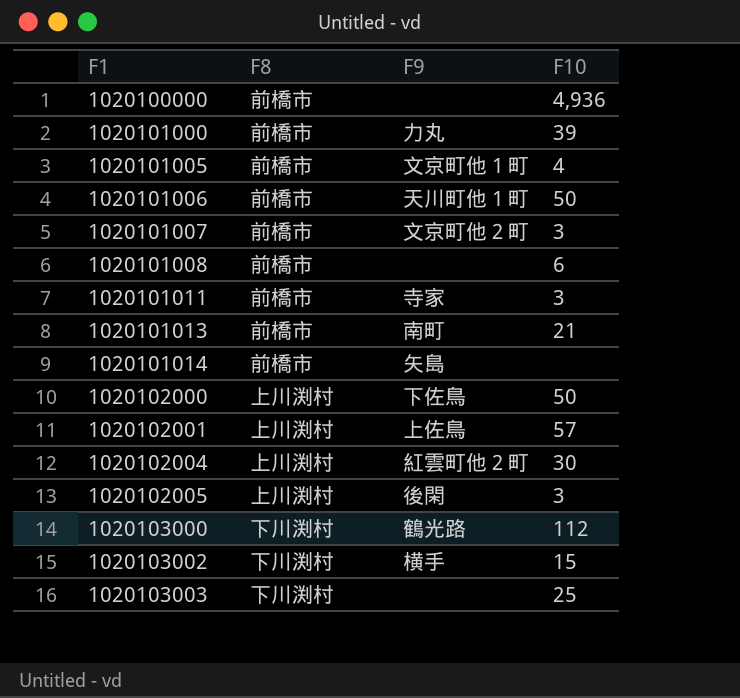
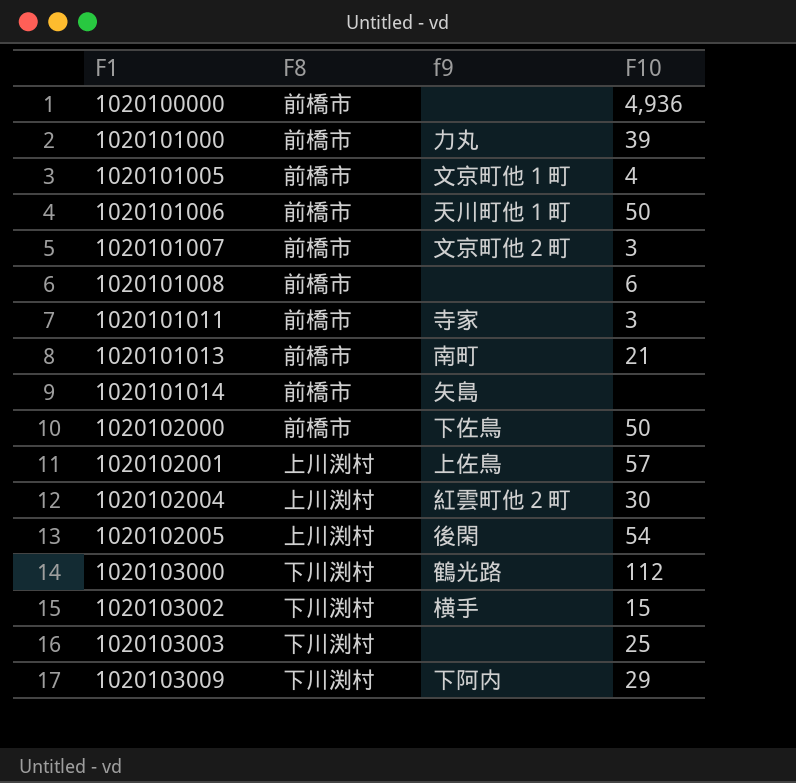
column name: F9 -> f9
1020102000 | F8: 上川渕村 -> 前橋市
1020102005 | F10: 3 -> 54
row 1020103009: none -> 下川渕村 | 下阿内 | 29

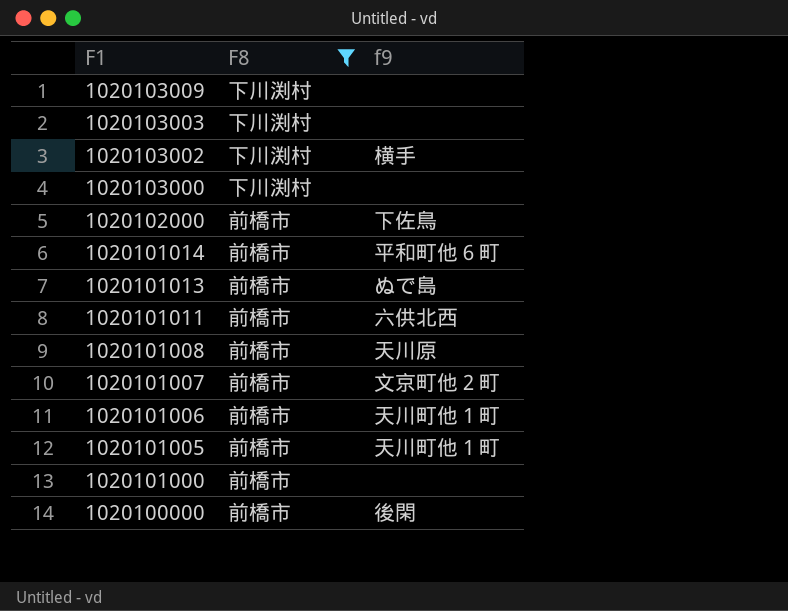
filter: none -> F8 != 上川渕村
row order: F1 ascending -> F1 descending
column F10 | position: 4 -> none
1020103009 | f9: 下阿内 -> none
1020103000 | f9: 鶴光路 -> none
1020101014 | f9: 矢島 -> 平和町他６町
1020101013 | f9: 南町 -> ぬで島
1020101011 | f9: 寺家 -> 六供北西
1020101008 | f9: none -> 天川原
1020101005 | f9: 文京町他１町 -> 天川町他１町
1020101000 | f9: 力丸 -> none
1020100000 | f9: none -> 後閑

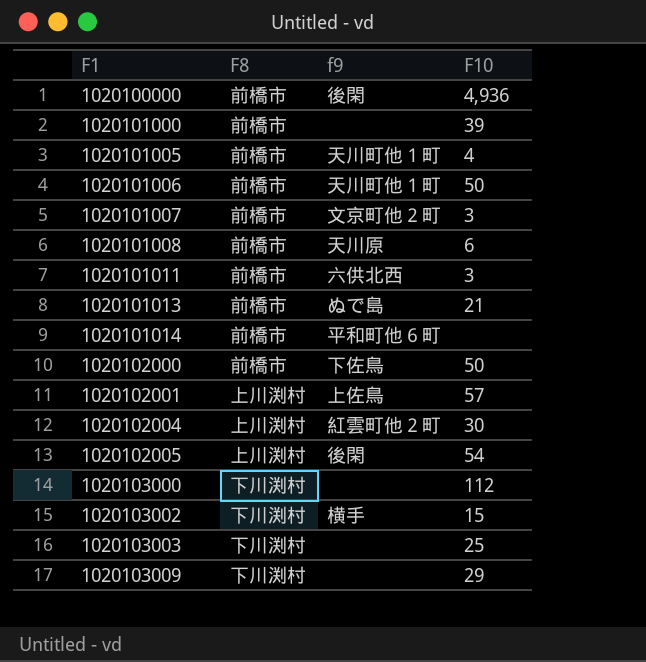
filter: F8 != 上川渕村 -> none
row order: F1 descending -> F1 ascending
column F10 | position: none -> 4

